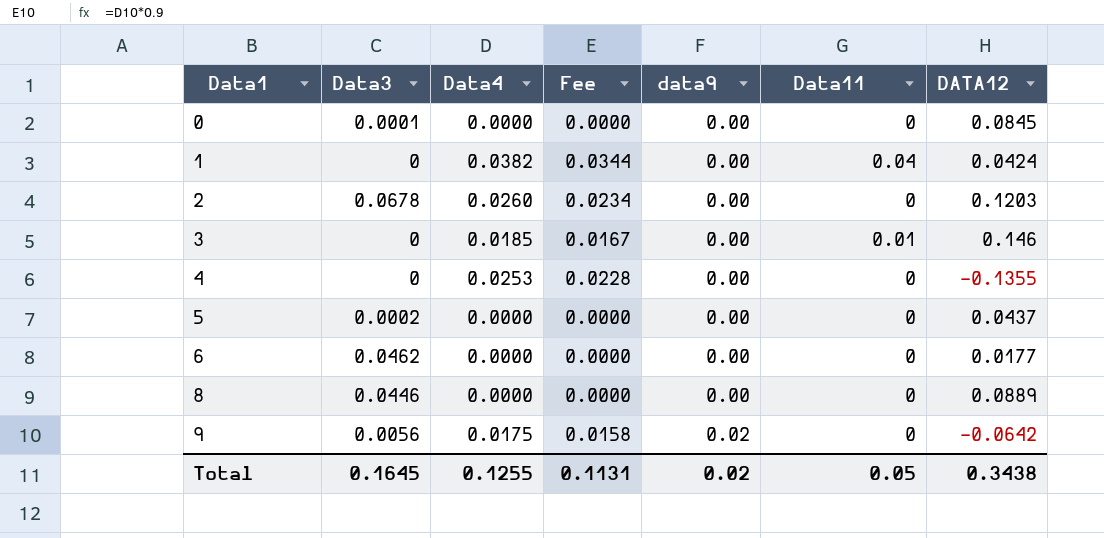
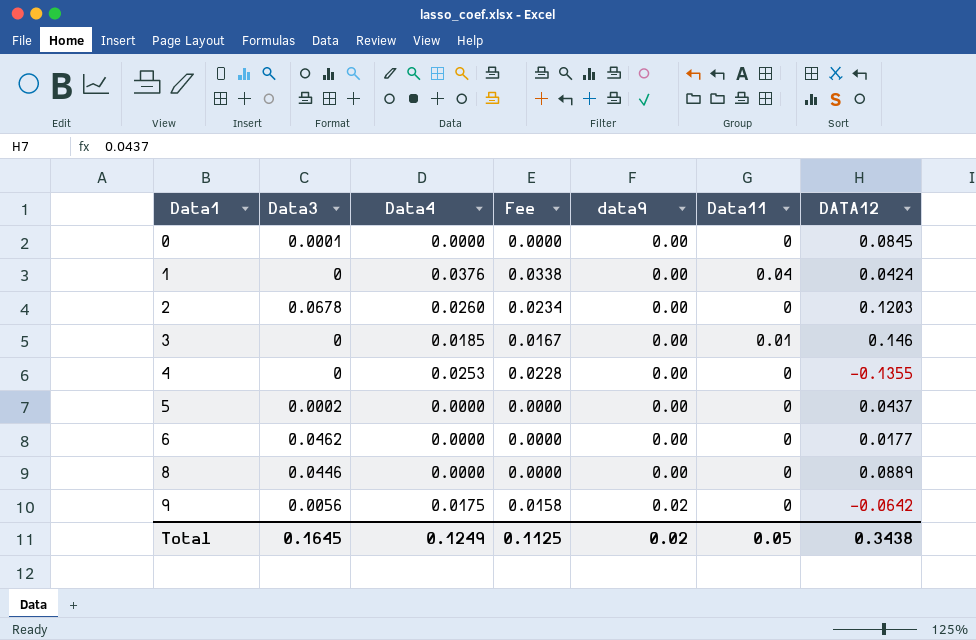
1 | Data4: 0.0382 -> 0.0376
1 | Fee: 0.0344 -> 0.0338
Total | Data4: 0.1255 -> 0.1249
Total | Fee: 0.1131 -> 0.1125

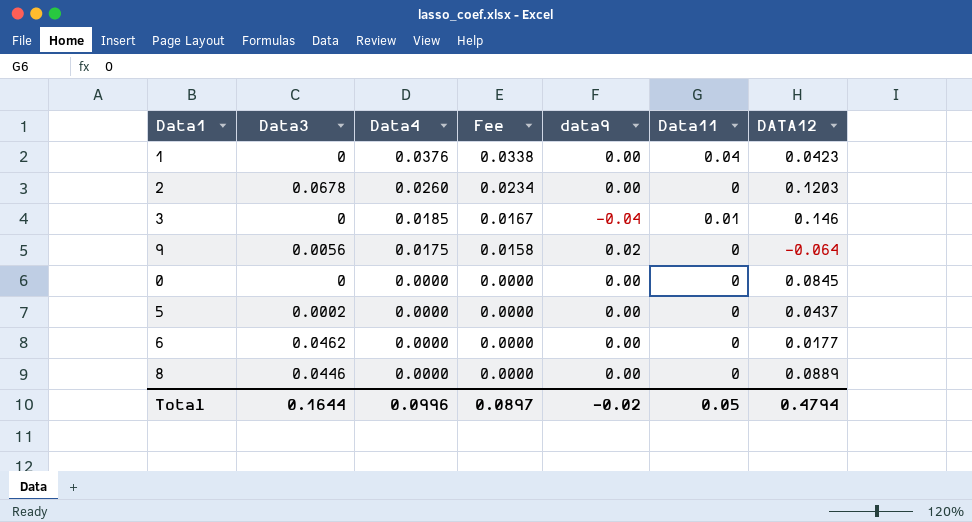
row order: Data1 ascending -> Data4 descending
row 4: 0 | 0.0253 | 0.0228 | 0.00 | 0 | -0.1355 -> none
1 | DATA12: 0.0424 -> 0.0423
3 | data9: 0.00 -> -0.04
9 | DATA12: -0.0642 -> -0.064
0 | Data3: 0.0001 -> 0
Total | Data3: 0.1645 -> 0.1644
Total | Data4: 0.1249 -> 0.0996
Total | Fee: 0.1125 -> 0.0897
Total | data9: 0.02 -> -0.02
Total | DATA12: 0.3438 -> 0.4794

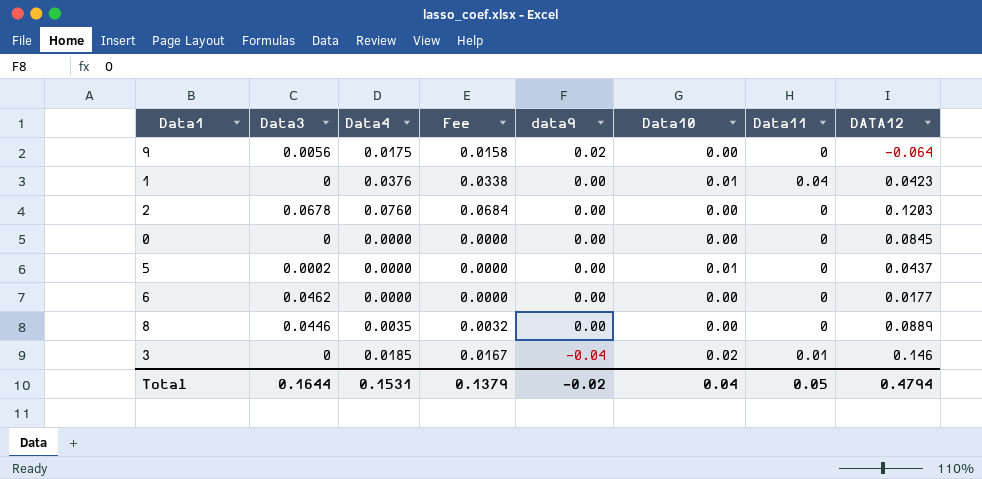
row order: Data4 descending -> data9 descending
column Data10 | position: none -> 6
2 | Data4: 0.0260 -> 0.0760
2 | Fee: 0.0234 -> 0.0684
8 | Data4: 0.0000 -> 0.0035
8 | Fee: 0.0000 -> 0.0032
Total | Data4: 0.0996 -> 0.1531
Total | Fee: 0.0897 -> 0.1379

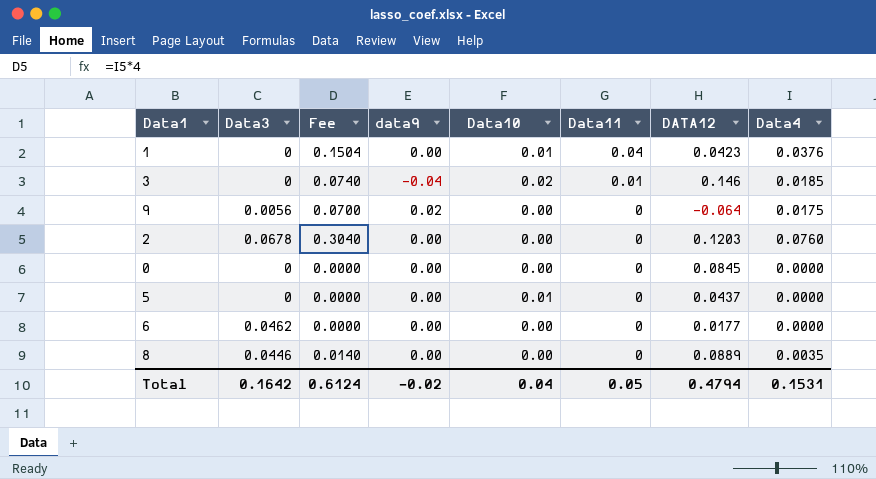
row order: data9 descending -> Data11 descending
column Fee | formula: [Data4] * 0.9 -> [Data4] * 4
column Data4 | position: 3 -> 8
5 | Data3: 0.0002 -> 0
Total | Data3: 0.1644 -> 0.1642
Total | Fee: 0.1379 -> 0.6124

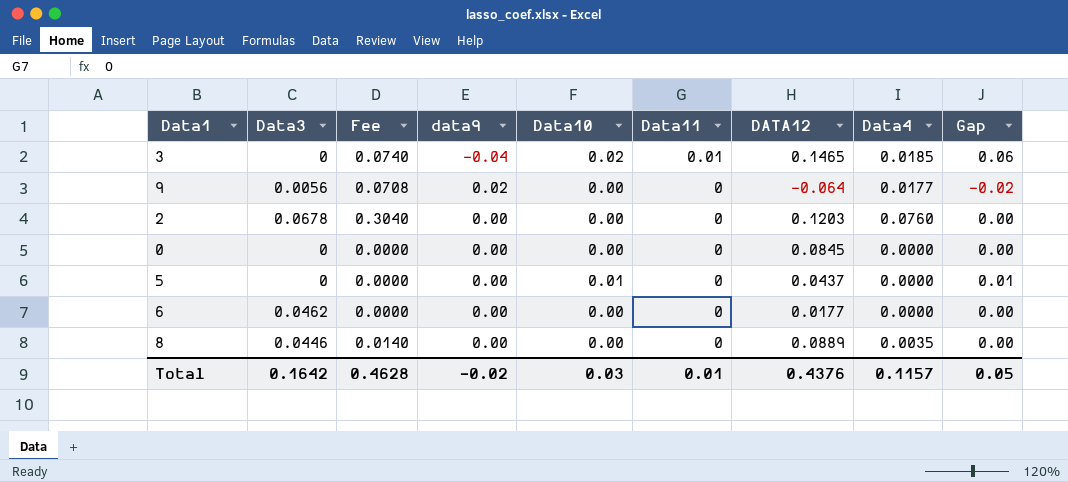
column Gap | formula: none -> [Data10] - [data9]
row 1: 0 | 0.1504 | 0.00 | 0.01 | 0.04 | 0.0423 | 0.0376 -> none
3 | DATA12: 0.146 -> 0.1465
9 | Fee: 0.0700 -> 0.0708
9 | Data4: 0.0175 -> 0.0177
Total | Fee: 0.6124 -> 0.4628
Total | Data10: 0.04 -> 0.03
Total | Data11: 0.05 -> 0.01
Total | DATA12: 0.4794 -> 0.4376
Total | Data4: 0.1531 -> 0.1157

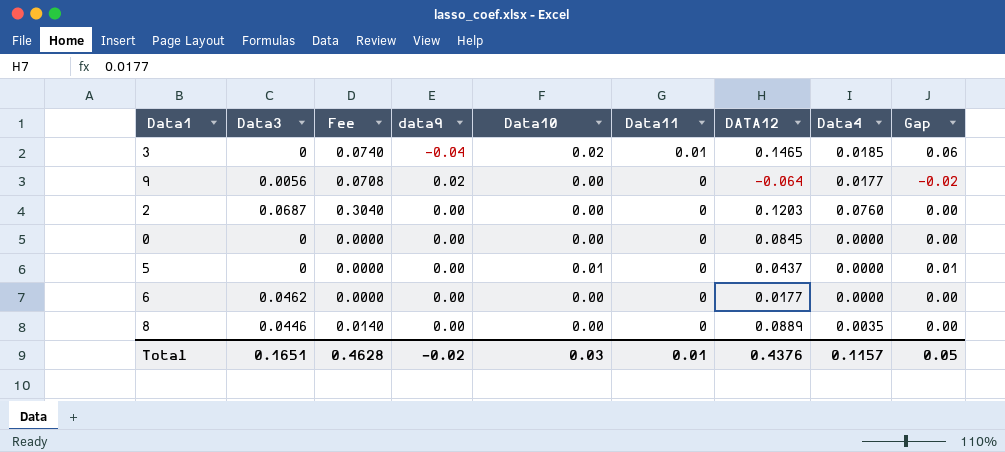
2 | Data3: 0.0678 -> 0.0687
Total | Data3: 0.1642 -> 0.1651

